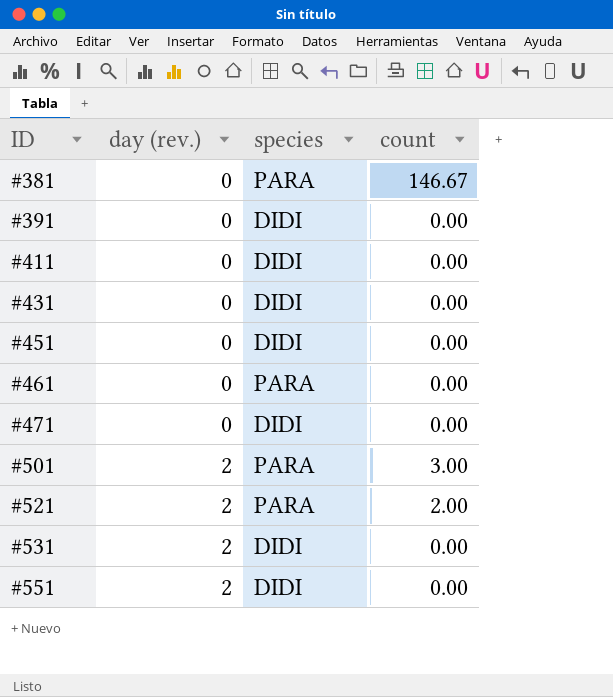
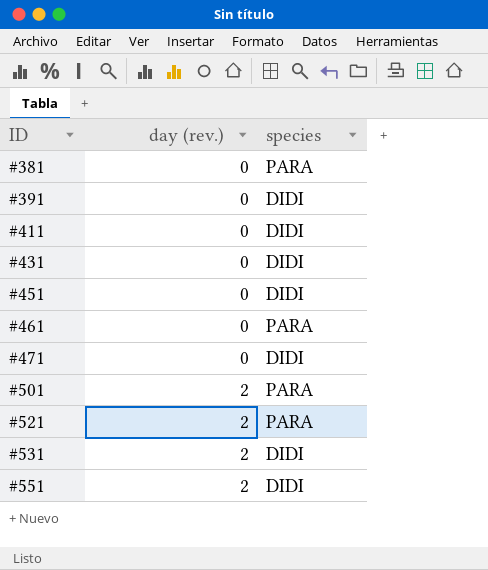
column count | position: 4 -> none

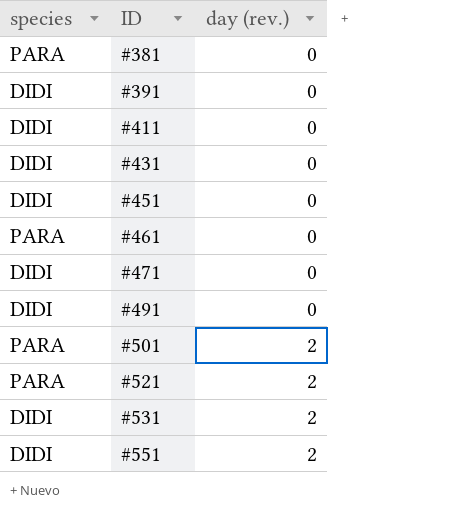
column species | position: 3 -> 1
row #491: none -> DIDI | 0

